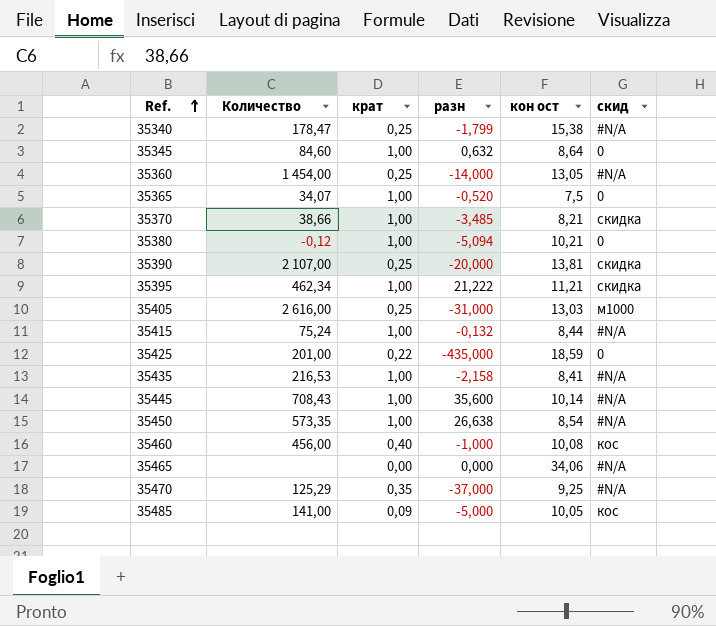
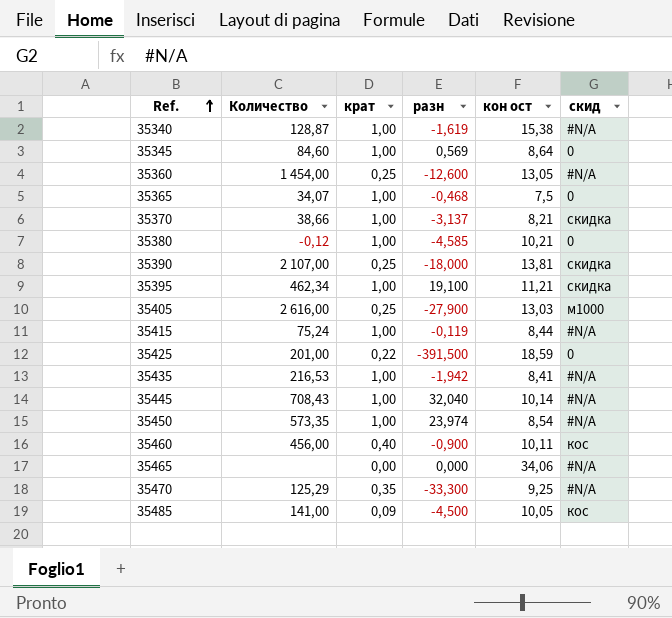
35340 | Количество: 178,47 -> 128,87
35340 | крат: 0,25 -> 1,00
35340 | разн: -1,799 -> -1,619
35345 | разн: 0,632 -> 0,569
35360 | разн: -14,000 -> -12,600
35365 | разн: -0,520 -> -0,468
35370 | разн: -3,485 -> -3,137
35380 | разн: -5,094 -> -4,585
35390 | разн: -20,000 -> -18,000
35395 | разн: 21,222 -> 19,100
35405 | разн: -31,000 -> -27,900
35415 | разн: -0,132 -> -0,119
35425 | разн: -435,000 -> -391,500
35435 | разн: -2,158 -> -1,942
35445 | разн: 35,600 -> 32,040
35450 | разн: 26,638 -> 23,974
35460 | разн: -1,000 -> -0,900
35460 | кон ост: 10,08 -> 10,11
35470 | разн: -37,000 -> -33,300
35485 | разн: -5,000 -> -4,500

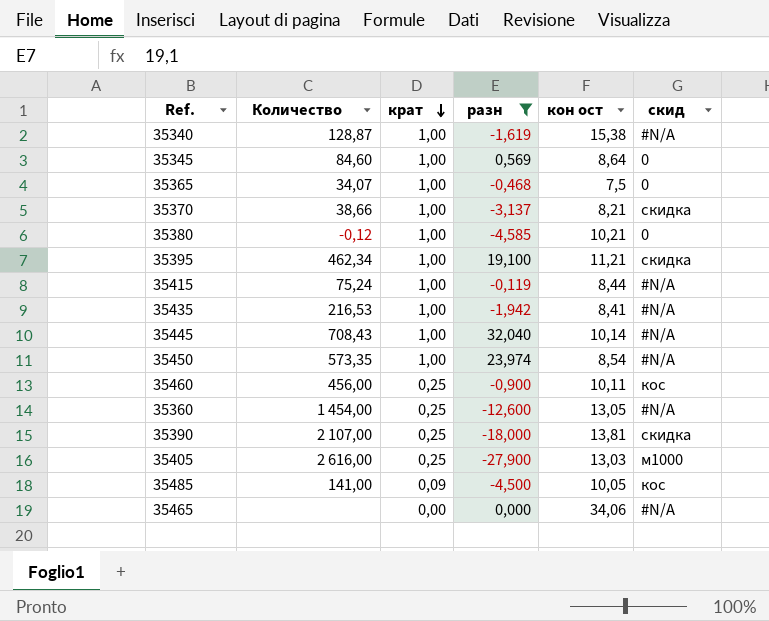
filter: none -> разн >= -27,900
row order: Ref. ascending -> крат descending
35460 | крат: 0,40 -> 0,25

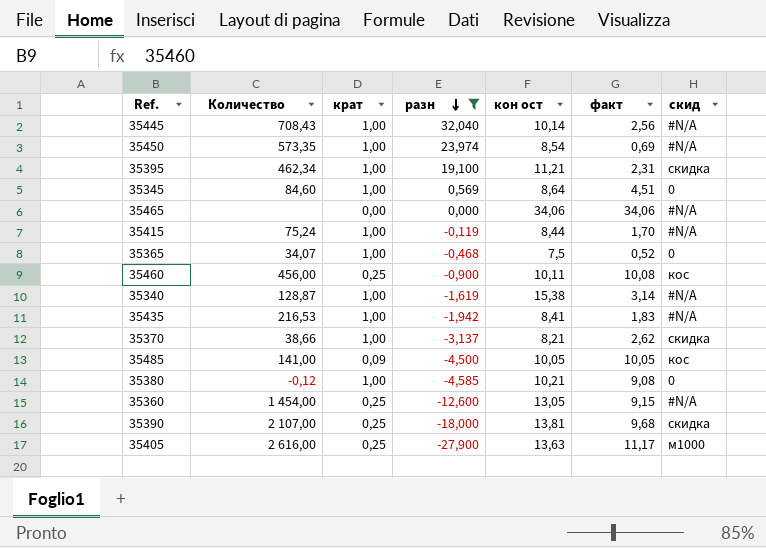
row order: крат descending -> разн descending
column факт | position: none -> 6
35405 | кон ост: 13,03 -> 13,63

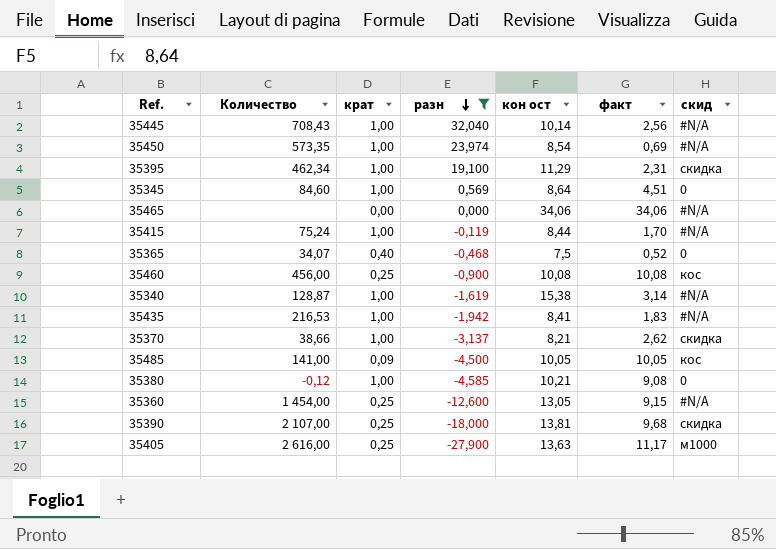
35395 | кон ост: 11,21 -> 11,29
35365 | крат: 1,00 -> 0,40
35460 | кон ост: 10,11 -> 10,08

